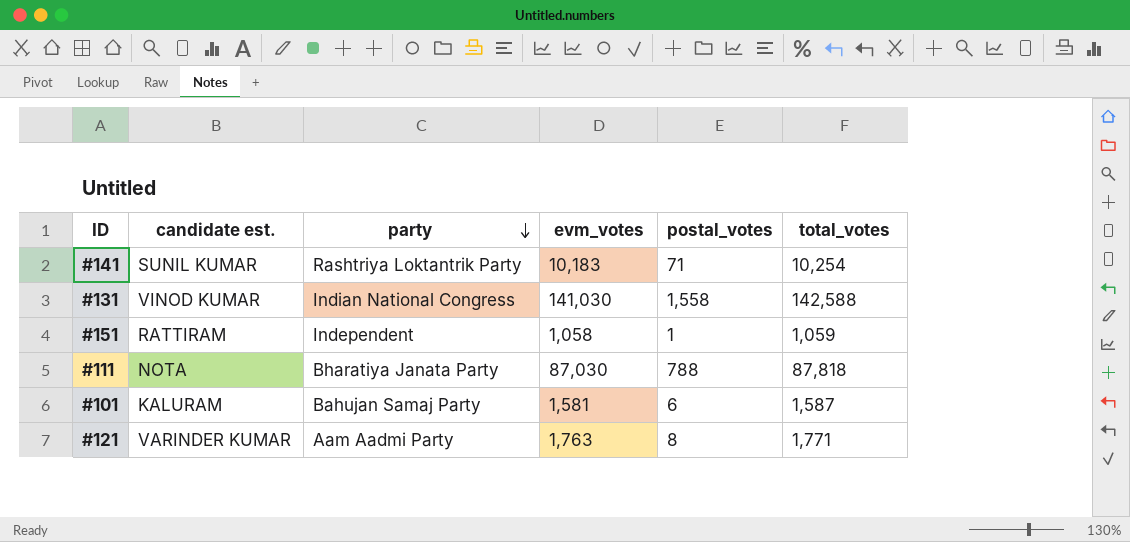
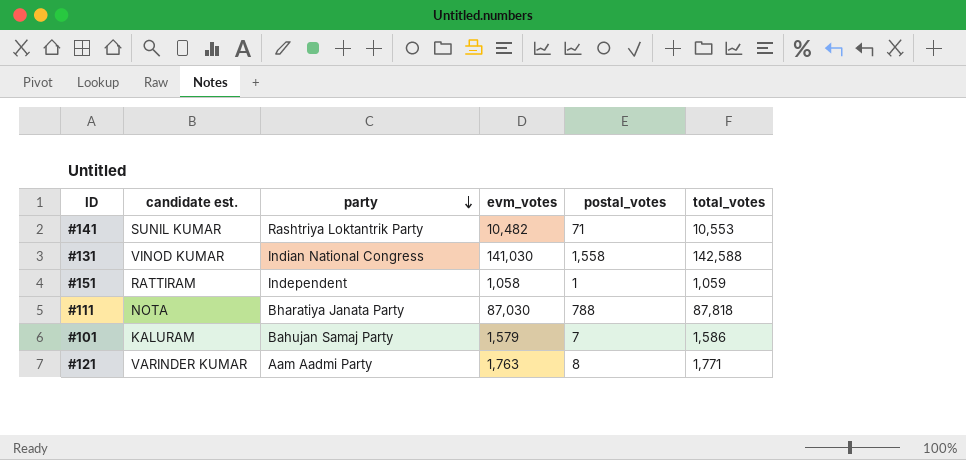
#141 | evm_votes: 10,183 -> 10,482
#141 | total_votes: 10,254 -> 10,553
#101 | evm_votes: 1,581 -> 1,579
#101 | postal_votes: 6 -> 7
#101 | total_votes: 1,587 -> 1,586

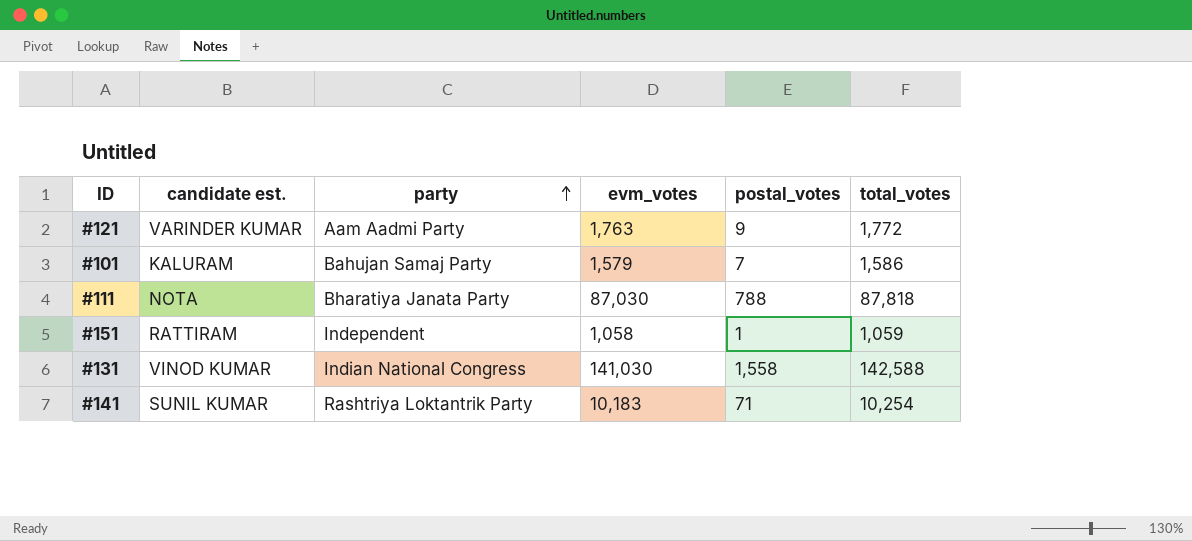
row order: party descending -> party ascending
#121 | postal_votes: 8 -> 9
#121 | total_votes: 1,771 -> 1,772
#141 | evm_votes: 10,482 -> 10,183
#141 | total_votes: 10,553 -> 10,254

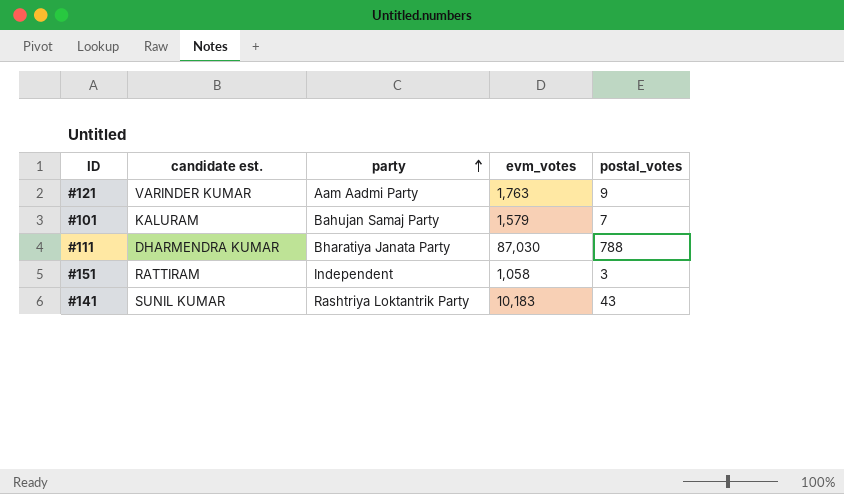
column total_votes | formula: [evm_votes] + [postal_votes] -> none
row #131: VINOD KUMAR | Indian National Congress | 141,030 | 1,558 | 142,588 -> none
#111 | candidate est.: NOTA -> DHARMENDRA KUMAR
#151 | postal_votes: 1 -> 3
#141 | postal_votes: 71 -> 43

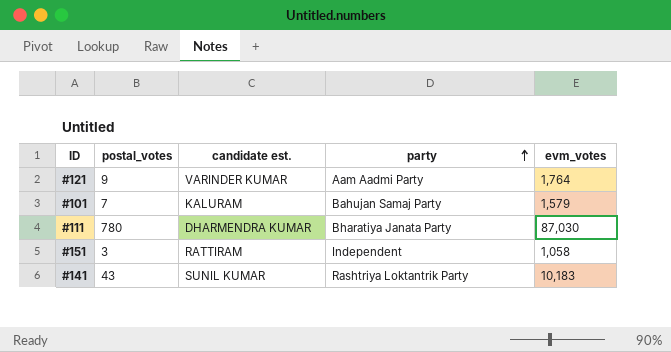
column postal_votes | position: 5 -> 2
#121 | evm_votes: 1,763 -> 1,764
#111 | postal_votes: 788 -> 780

